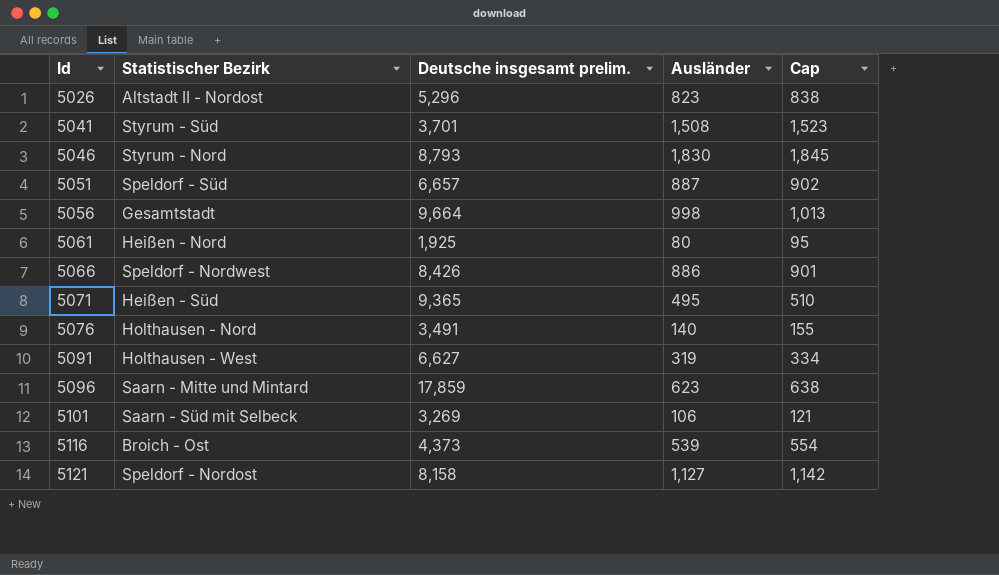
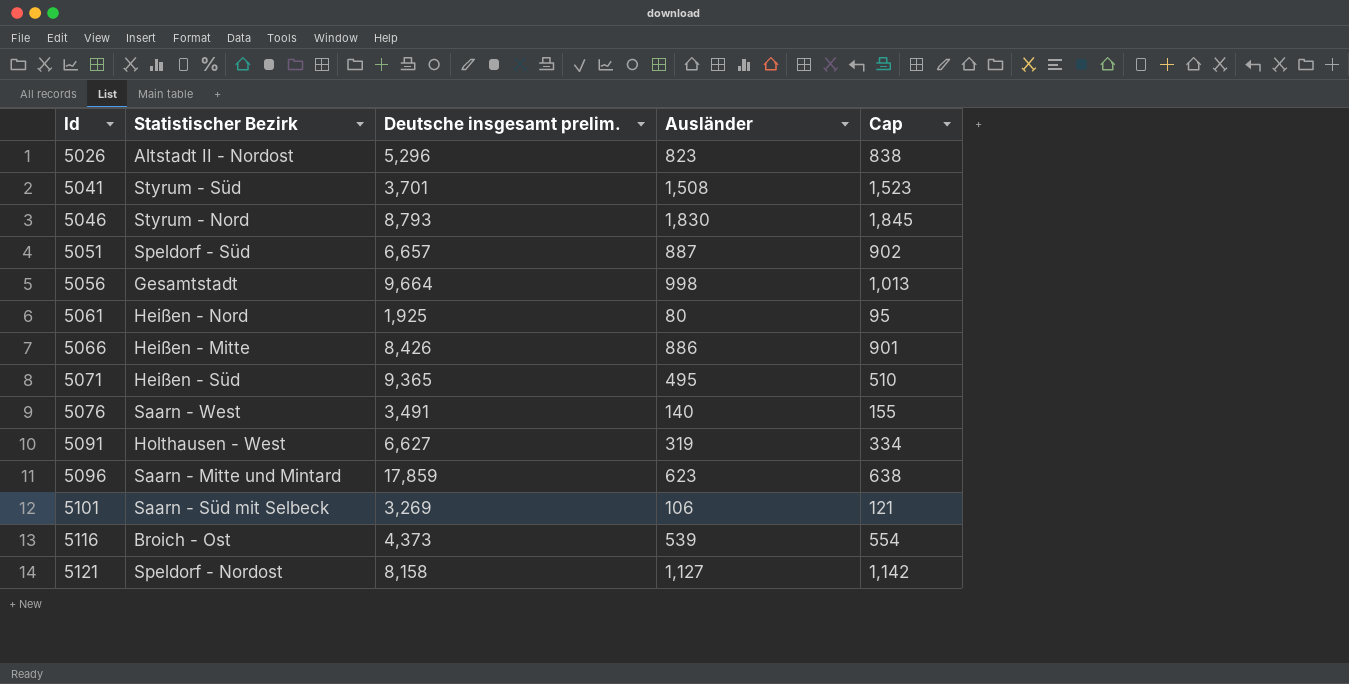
5066 | Statistischer Bezirk: Speldorf - Nordwest -> Heißen - Mitte
5076 | Statistischer Bezirk: Holthausen - Nord -> Saarn - West

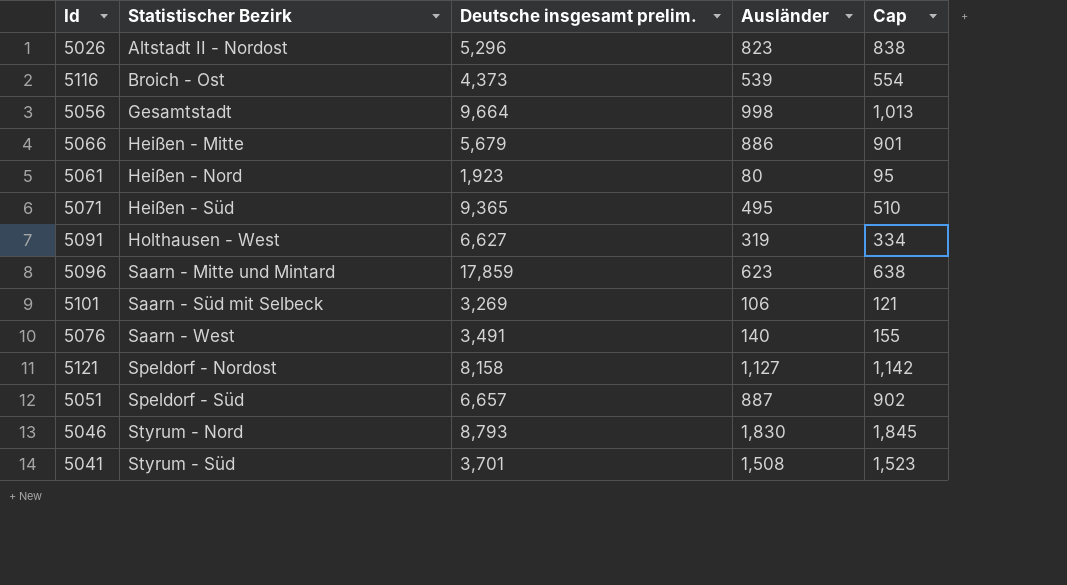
row order: Id ascending -> Statistischer Bezirk ascending
5066 | Deutsche insgesamt prelim.: 8,426 -> 5,679
5061 | Deutsche insgesamt prelim.: 1,925 -> 1,923

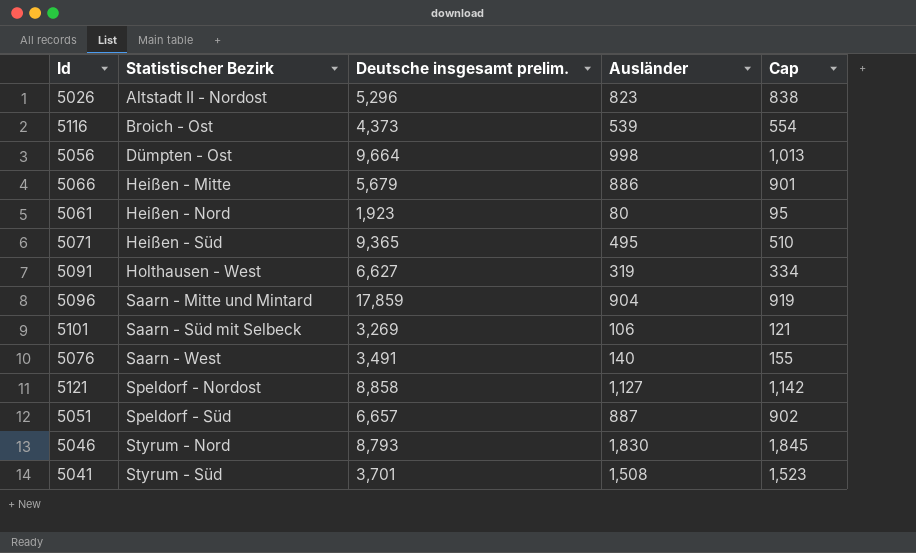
5056 | Statistischer Bezirk: Gesamtstadt -> Dümpten - Ost
5096 | Ausländer: 623 -> 904
5096 | Cap: 638 -> 919
5121 | Deutsche insgesamt prelim.: 8,158 -> 8,858

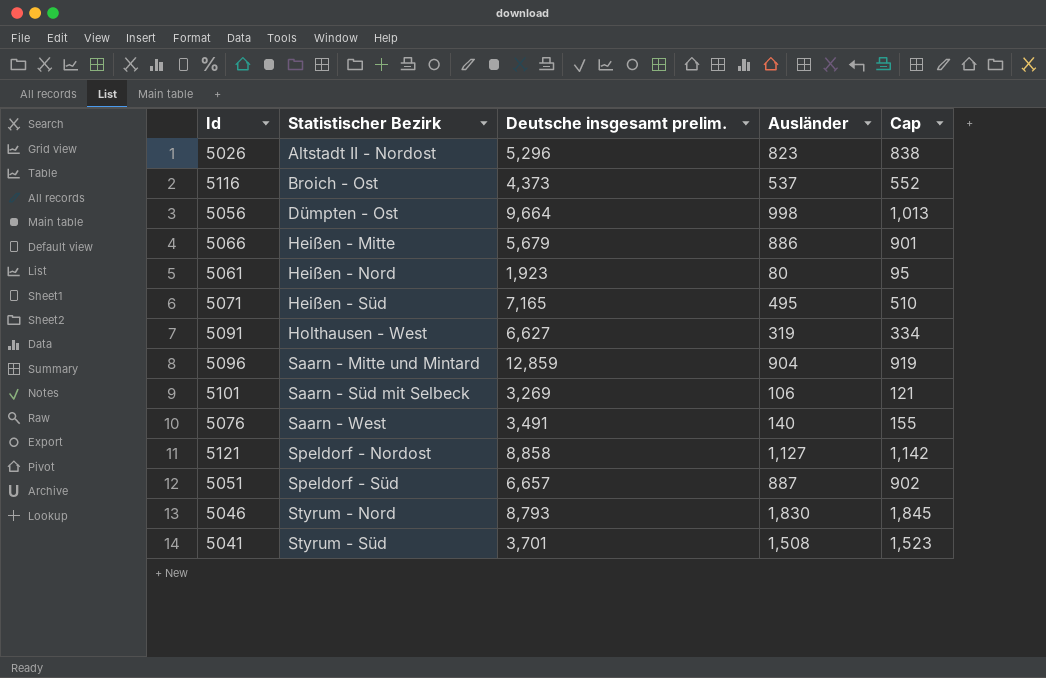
5116 | Ausländer: 539 -> 537
5116 | Cap: 554 -> 552
5071 | Deutsche insgesamt prelim.: 9,365 -> 7,165
5096 | Deutsche insgesamt prelim.: 17,859 -> 12,859

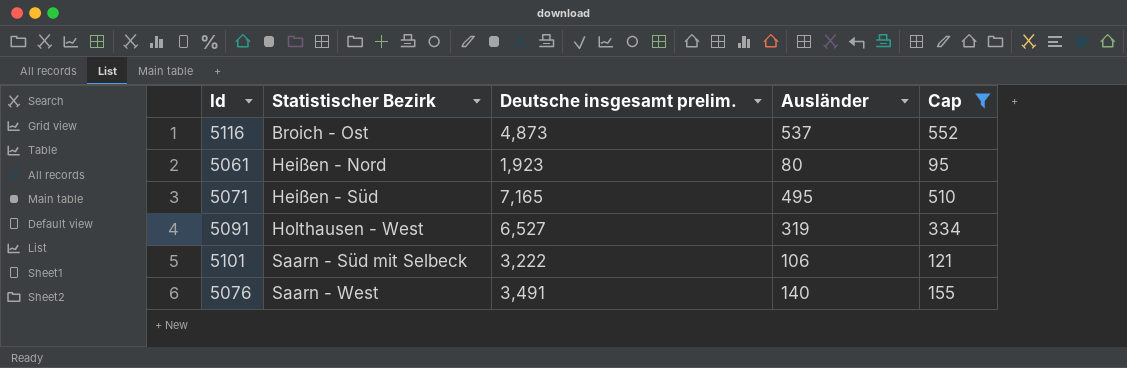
filter: none -> Cap <= 552
5116 | Deutsche insgesamt prelim.: 4,373 -> 4,873
5091 | Deutsche insgesamt prelim.: 6,627 -> 6,527
5101 | Deutsche insgesamt prelim.: 3,269 -> 3,222

